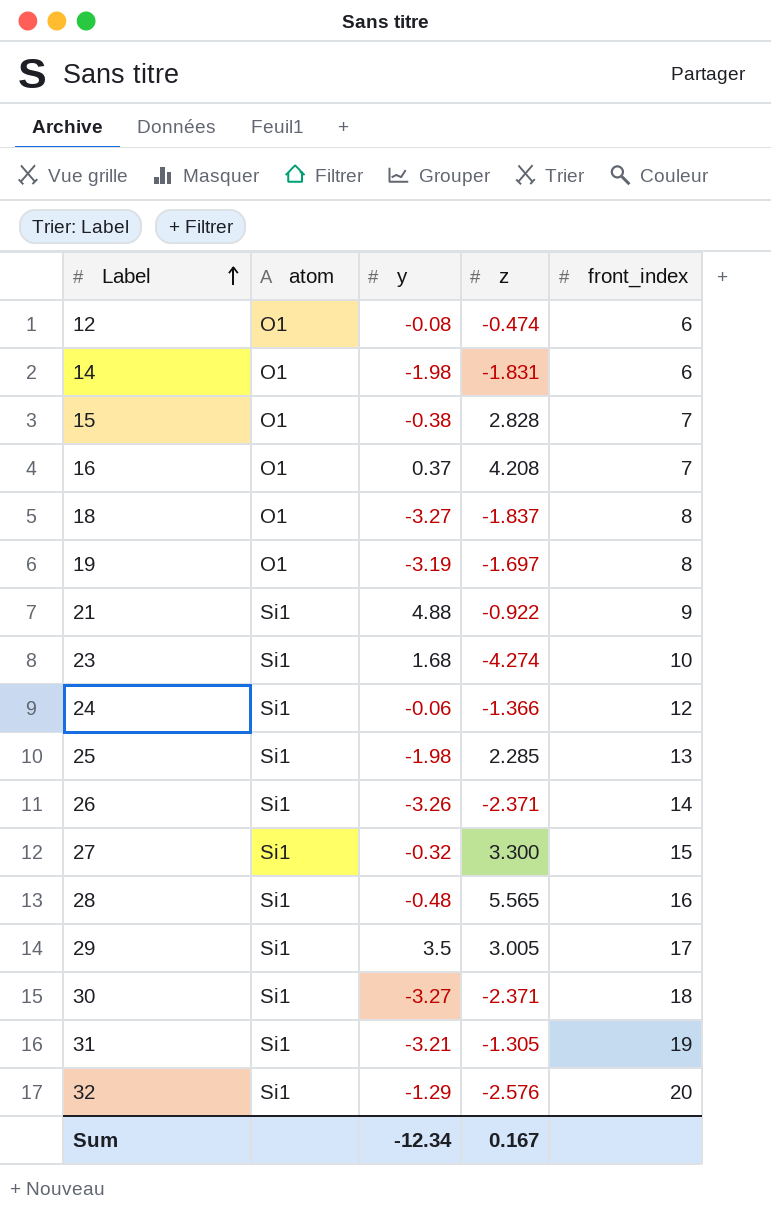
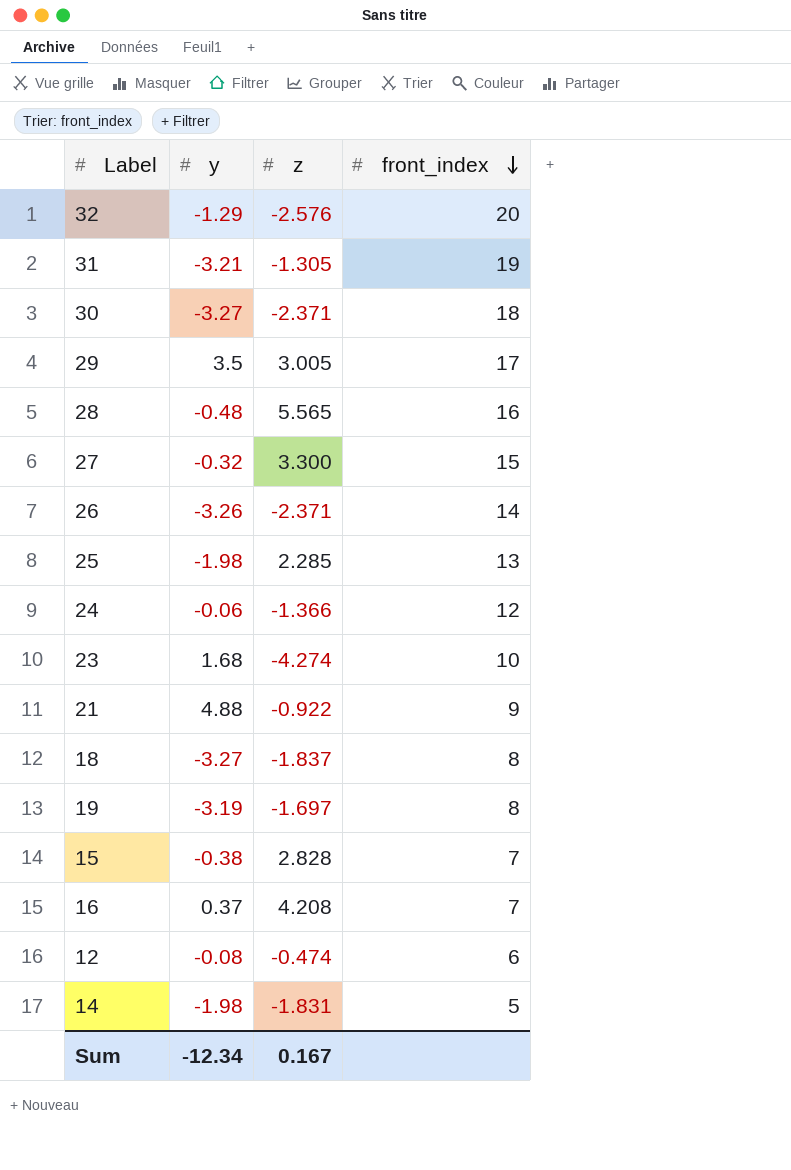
row order: Label ascending -> front_index descending
column atom | position: 2 -> none
14 | front_index: 6 -> 5

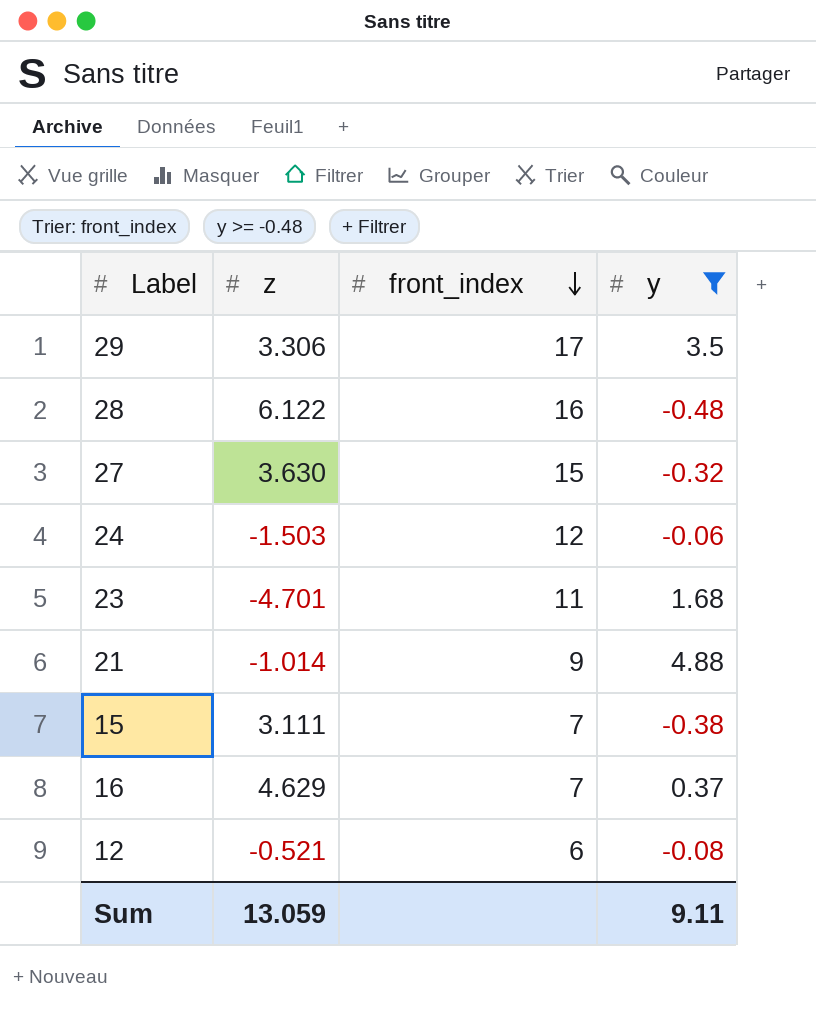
filter: none -> y >= -0.48
column y | position: 2 -> 4
29 | z: 3.005 -> 3.306
28 | z: 5.565 -> 6.122
27 | z: 3.300 -> 3.630
24 | z: -1.366 -> -1.503
23 | z: -4.274 -> -4.701
23 | front_index: 10 -> 11
21 | z: -0.922 -> -1.014
15 | z: 2.828 -> 3.111
16 | z: 4.208 -> 4.629
12 | z: -0.474 -> -0.521
Sum | z: 0.167 -> 13.059
Sum | y: -12.34 -> 9.11

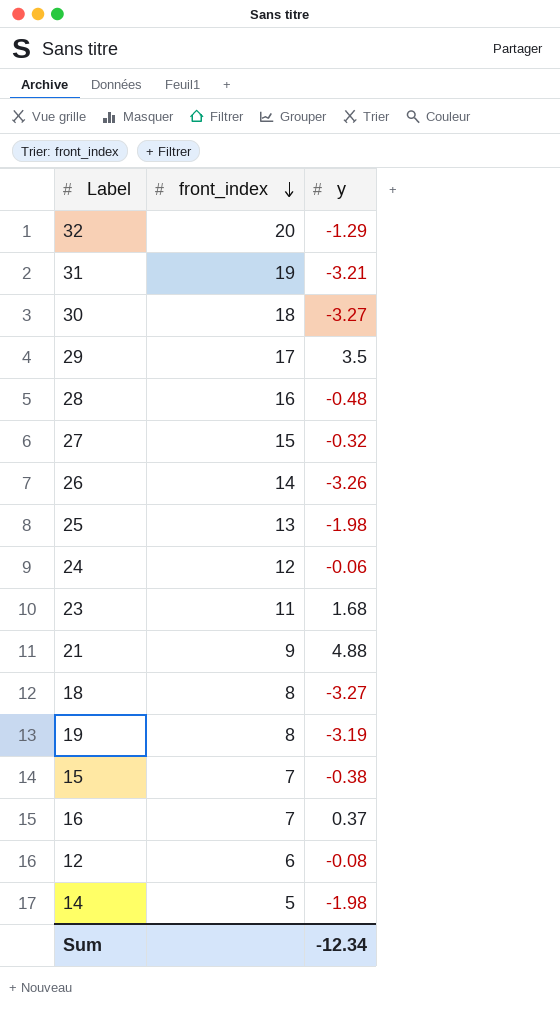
filter: y >= -0.48 -> none
column z | position: 2 -> none
Sum | y: 9.11 -> -12.34

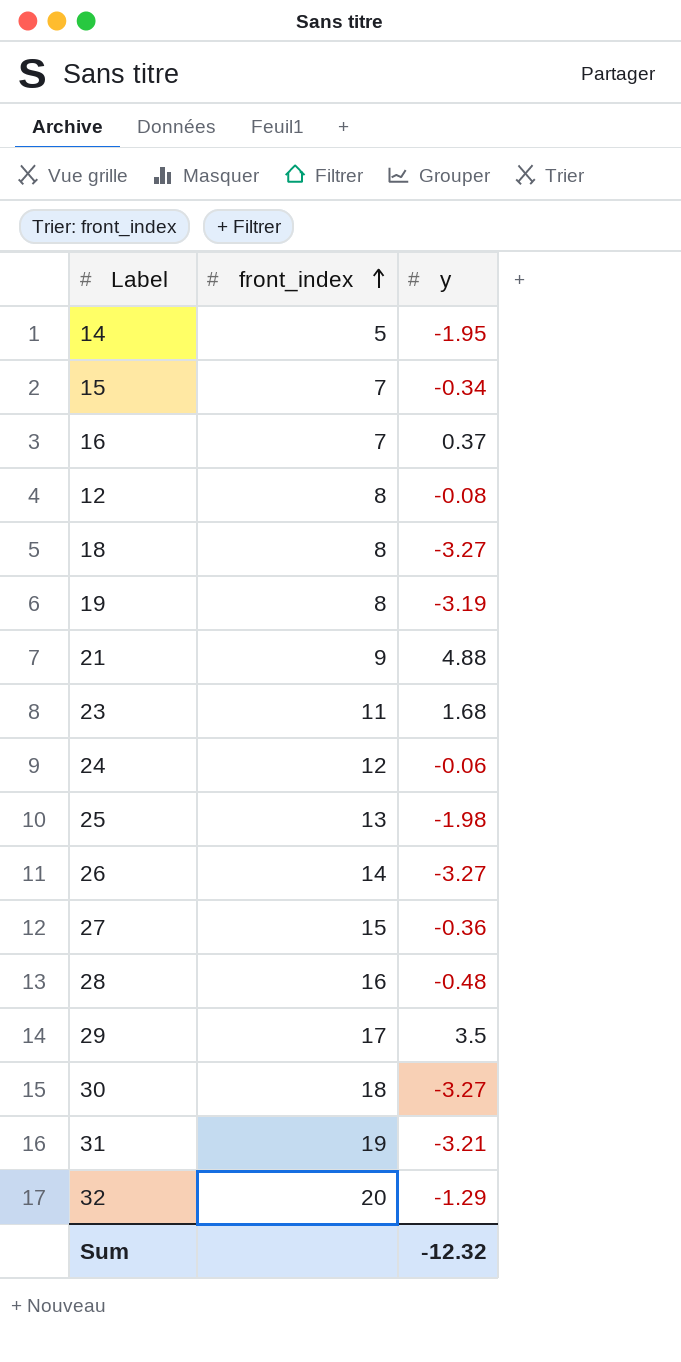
row order: front_index descending -> front_index ascending
14 | y: -1.98 -> -1.95
15 | y: -0.38 -> -0.34
12 | front_index: 6 -> 8
26 | y: -3.26 -> -3.27
27 | y: -0.32 -> -0.36
Sum | y: -12.34 -> -12.32

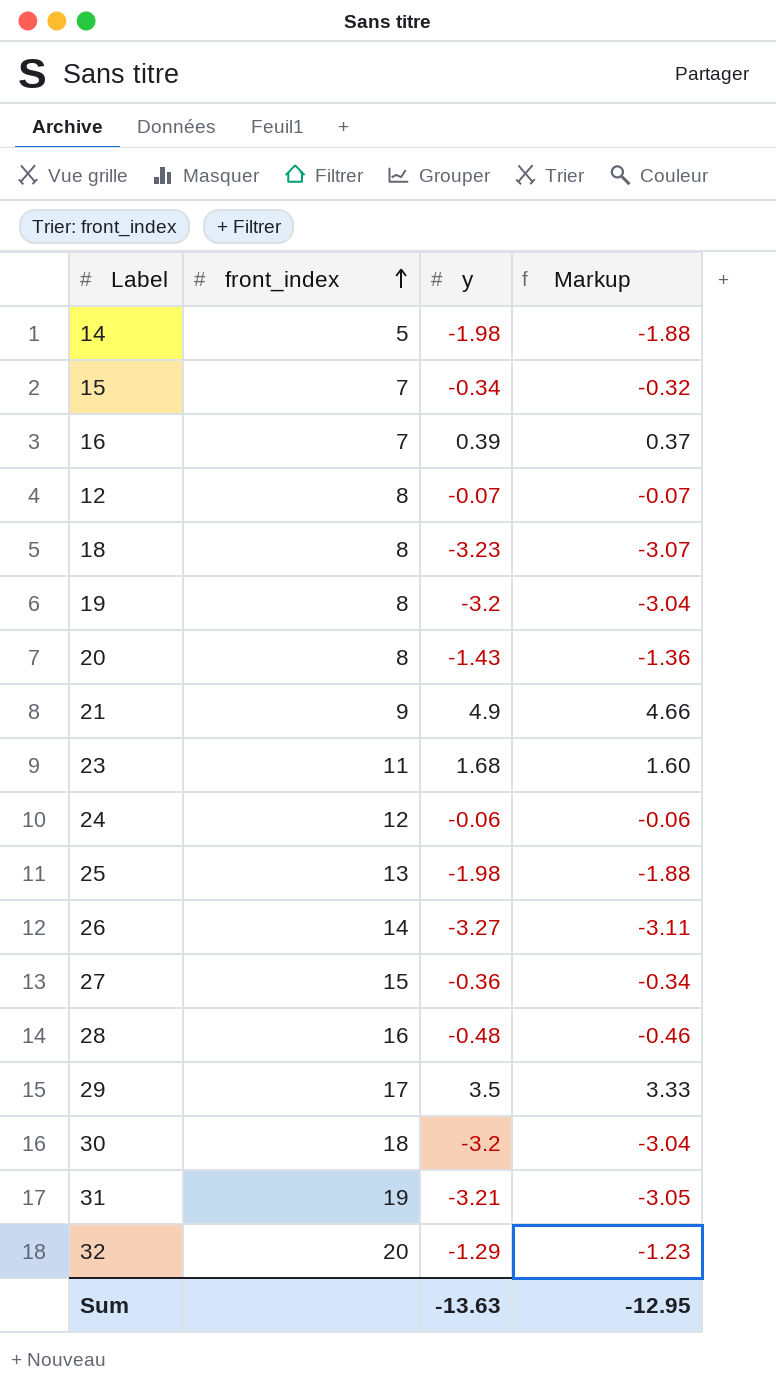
column Markup | formula: none -> [y] * 0.95
14 | y: -1.95 -> -1.98
16 | y: 0.37 -> 0.39
12 | y: -0.08 -> -0.07
18 | y: -3.27 -> -3.23
19 | y: -3.19 -> -3.2
row 20: none -> 8 | -1.43 | -1.36
21 | y: 4.88 -> 4.9
30 | y: -3.27 -> -3.2
Sum | y: -12.32 -> -13.63

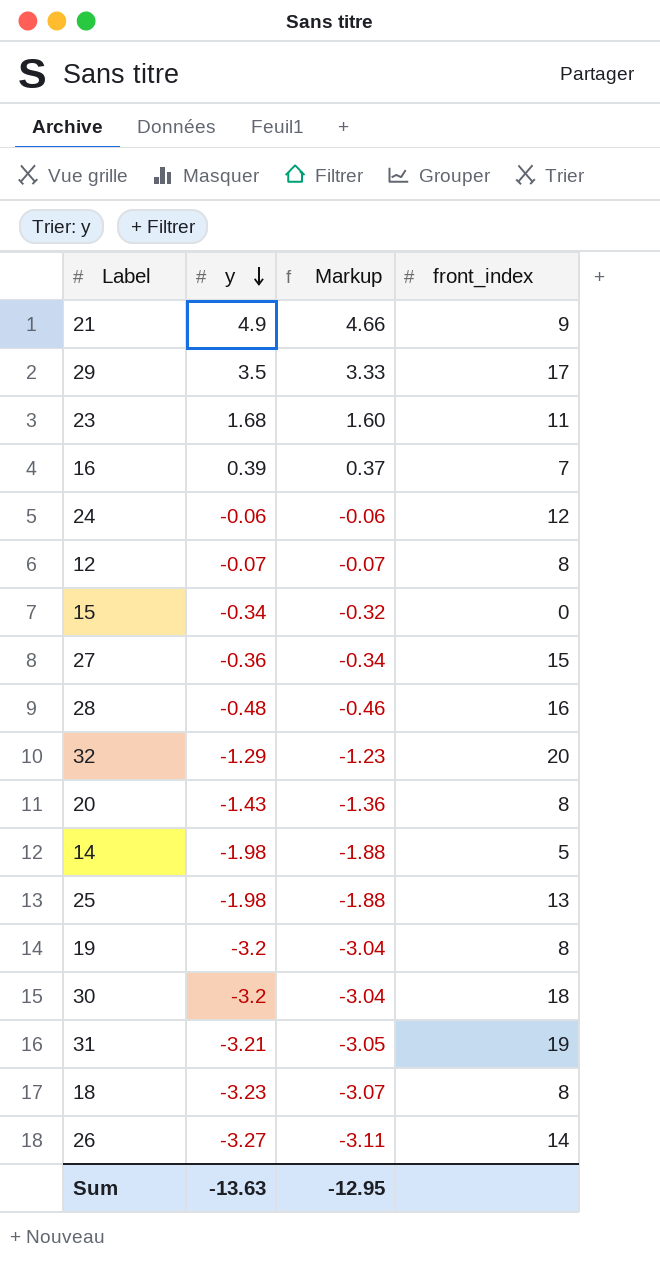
row order: front_index ascending -> y descending
column front_index | position: 2 -> 4
15 | front_index: 7 -> 0

